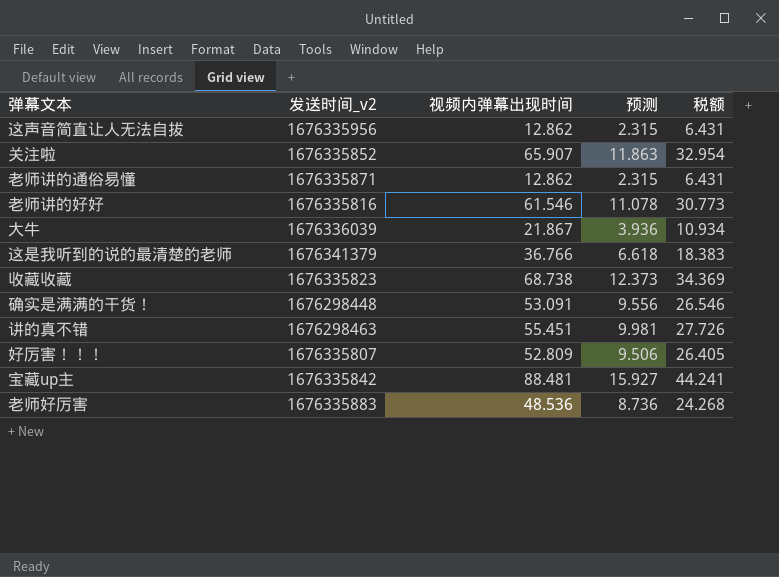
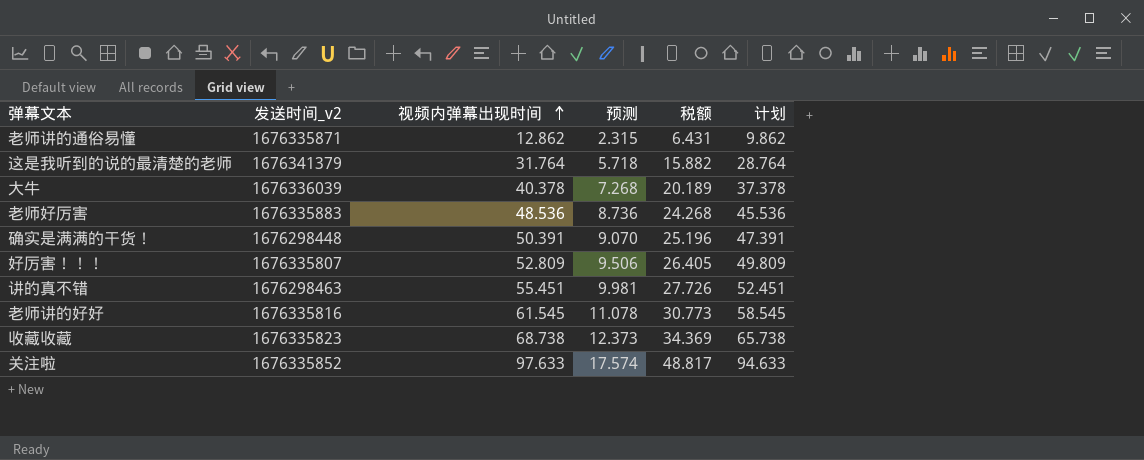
row order: none -> 视频内弹幕出现时间 ascending
column 计划 | formula: none -> [视频内弹幕出现时间] - 3
row 这声音简直让人无法自拔: 1676335956 | 12.862 | 2.315 | 6.431 -> none
row 宝藏up主: 1676335842 | 88.481 | 15.927 | 44.241 -> none
这是我听到的说的最清楚的老师 | 视频内弹幕出现时间: 36.766 -> 31.764
这是我听到的说的最清楚的老师 | 预测: 6.618 -> 5.718
这是我听到的说的最清楚的老师 | 税额: 18.383 -> 15.882
大牛 | 视频内弹幕出现时间: 21.867 -> 40.378
大牛 | 预测: 3.936 -> 7.268
大牛 | 税额: 10.934 -> 20.189
确实是满满的干货！ | 视频内弹幕出现时间: 53.091 -> 50.391
确实是满满的干货！ | 预测: 9.556 -> 9.070
确实是满满的干货！ | 税额: 26.546 -> 25.196
老师讲的好好 | 视频内弹幕出现时间: 61.546 -> 61.545
关注啦 | 视频内弹幕出现时间: 65.907 -> 97.633
关注啦 | 预测: 11.863 -> 17.574
关注啦 | 税额: 32.954 -> 48.817

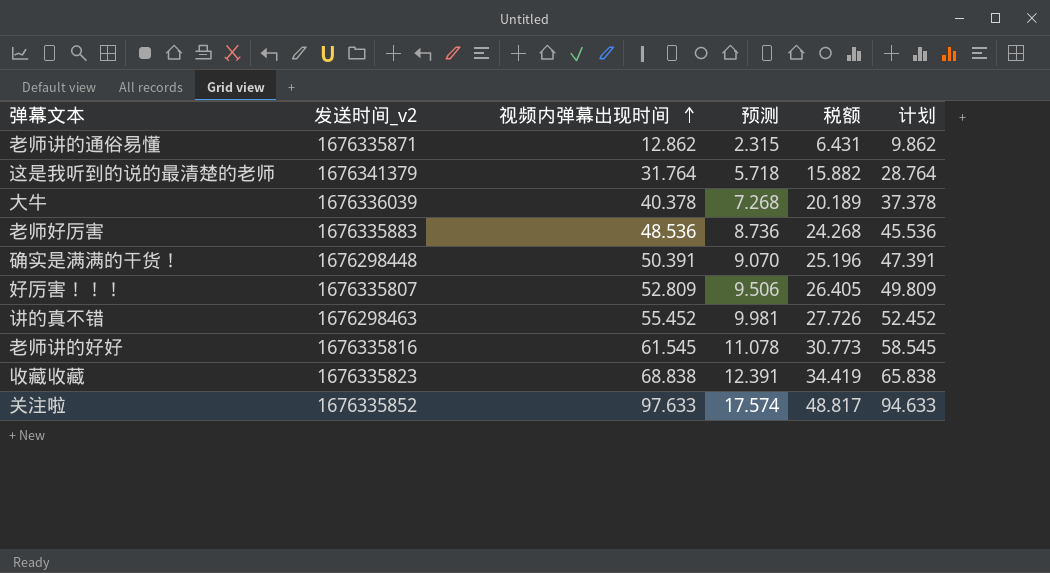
讲的真不错 | 视频内弹幕出现时间: 55.451 -> 55.452
讲的真不错 | 计划: 52.451 -> 52.452
收藏收藏 | 视频内弹幕出现时间: 68.738 -> 68.838
收藏收藏 | 预测: 12.373 -> 12.391
收藏收藏 | 税额: 34.369 -> 34.419
收藏收藏 | 计划: 65.738 -> 65.838

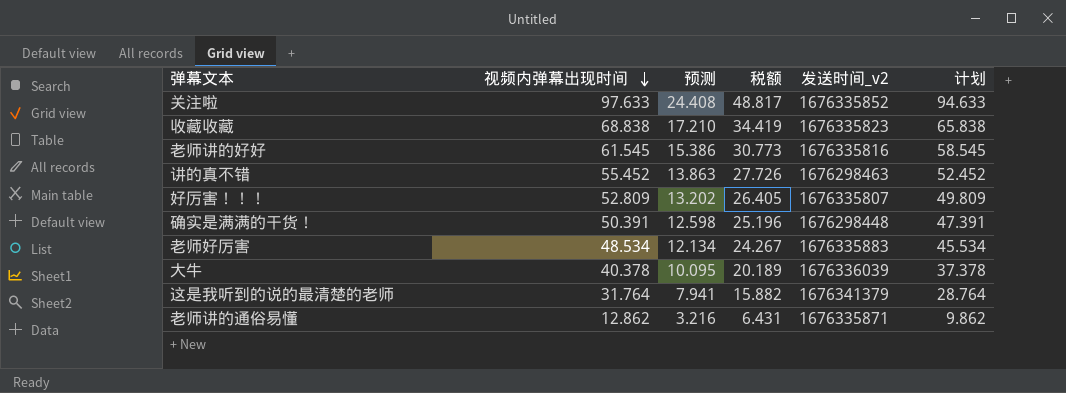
row order: 视频内弹幕出现时间 ascending -> 视频内弹幕出现时间 descending
column 预测 | formula: [视频内弹幕出现时间] * 0.18 -> [视频内弹幕出现时间] * 0.25
column 发送时间_v2 | position: 2 -> 5
老师好厉害 | 视频内弹幕出现时间: 48.536 -> 48.534
老师好厉害 | 税额: 24.268 -> 24.267
老师好厉害 | 计划: 45.536 -> 45.534

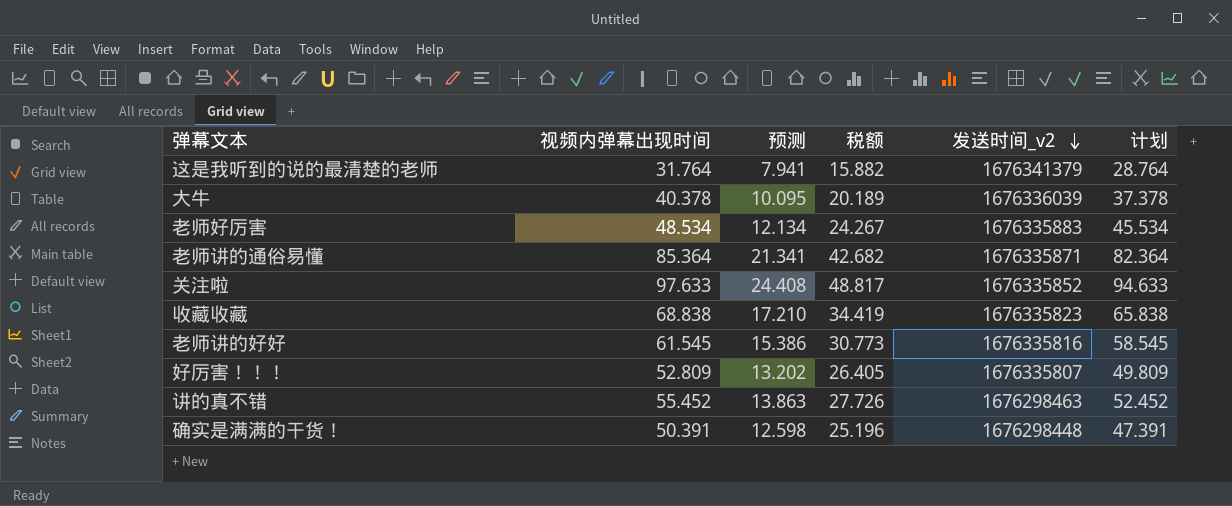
row order: 视频内弹幕出现时间 descending -> 发送时间_v2 descending
老师讲的通俗易懂 | 视频内弹幕出现时间: 12.862 -> 85.364
老师讲的通俗易懂 | 预测: 3.216 -> 21.341
老师讲的通俗易懂 | 税额: 6.431 -> 42.682
老师讲的通俗易懂 | 计划: 9.862 -> 82.364

